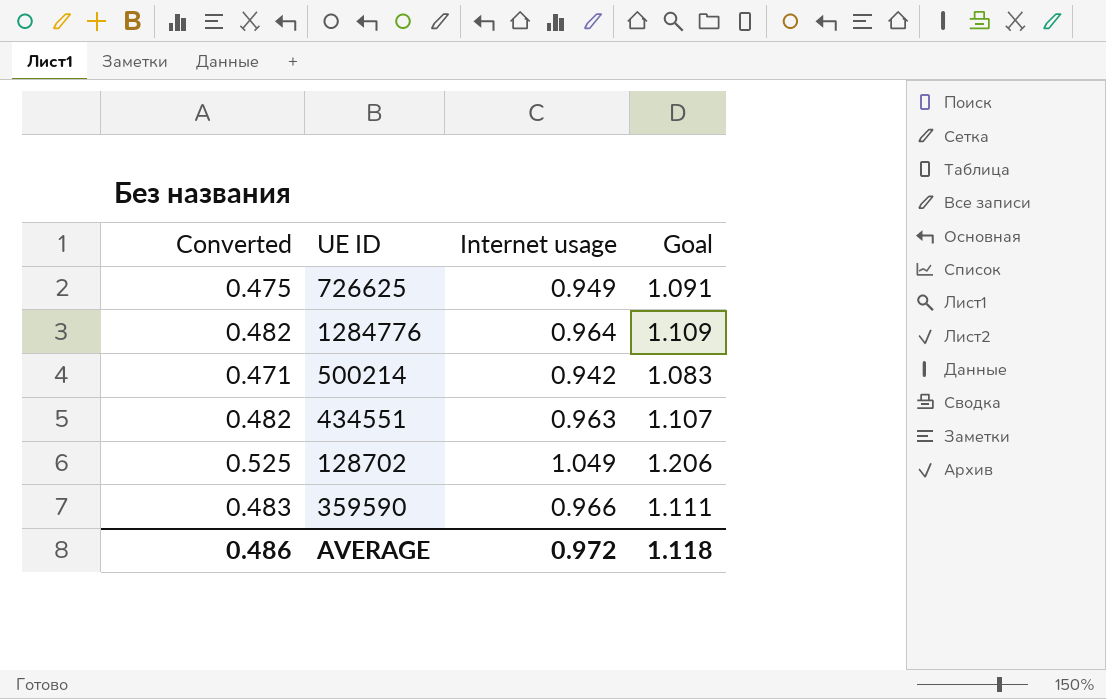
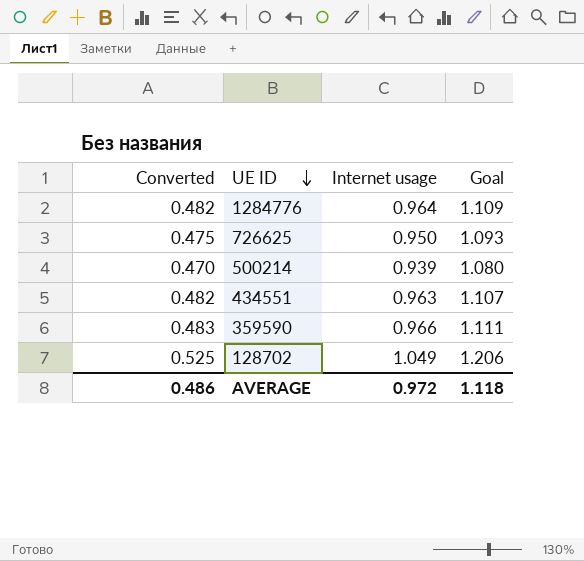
row order: none -> UE ID descending
726625 | Internet usage: 0.949 -> 0.950
726625 | Goal: 1.091 -> 1.093
500214 | Converted: 0.471 -> 0.470
500214 | Internet usage: 0.942 -> 0.939
500214 | Goal: 1.083 -> 1.080

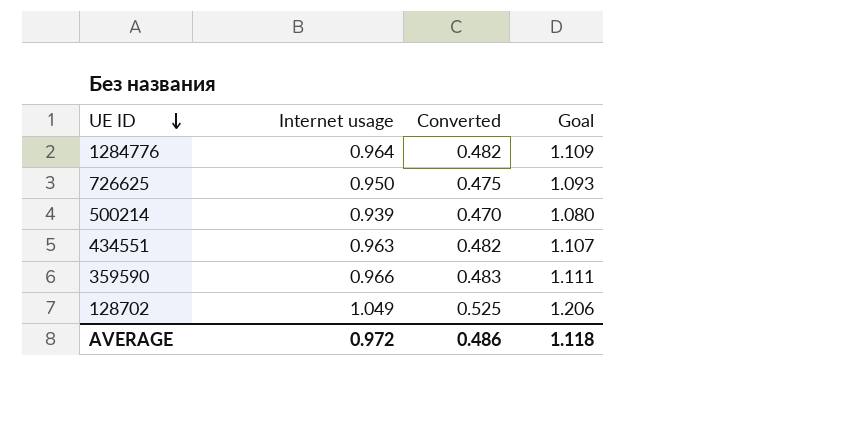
column Converted | position: 1 -> 3

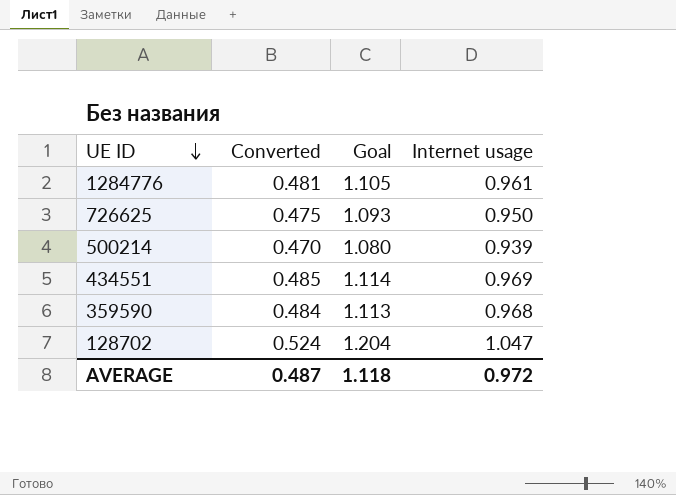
column Internet usage | position: 2 -> 4
1284776 | Converted: 0.482 -> 0.481
1284776 | Goal: 1.109 -> 1.105
1284776 | Internet usage: 0.964 -> 0.961
434551 | Converted: 0.482 -> 0.485
434551 | Goal: 1.107 -> 1.114
434551 | Internet usage: 0.963 -> 0.969
359590 | Converted: 0.483 -> 0.484
359590 | Goal: 1.111 -> 1.113
359590 | Internet usage: 0.966 -> 0.968
128702 | Converted: 0.525 -> 0.524
128702 | Goal: 1.206 -> 1.204
128702 | Internet usage: 1.049 -> 1.047
AVERAGE | Converted: 0.486 -> 0.487

